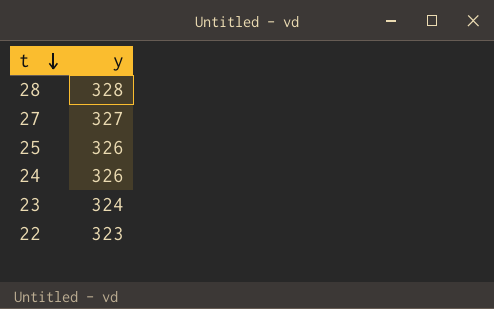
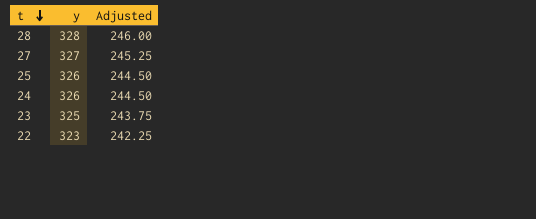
column Adjusted | formula: none -> [y] * 0.75
23 | y: 324 -> 325

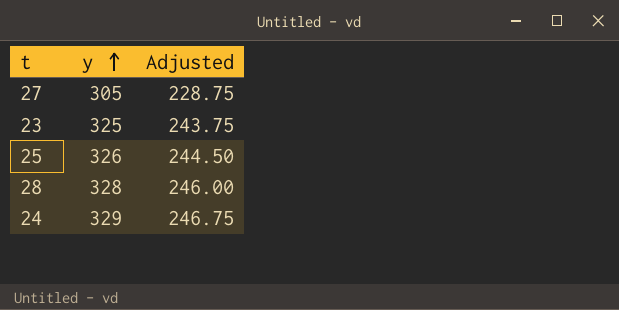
row order: t descending -> y ascending
row 22: 323 | 242.25 -> none
27 | y: 327 -> 305
27 | Adjusted: 245.25 -> 228.75
24 | y: 326 -> 329
24 | Adjusted: 244.50 -> 246.75

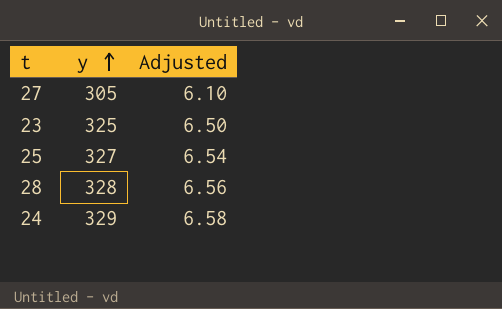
column Adjusted | formula: [y] * 0.75 -> [y] * 0.02
25 | y: 326 -> 327

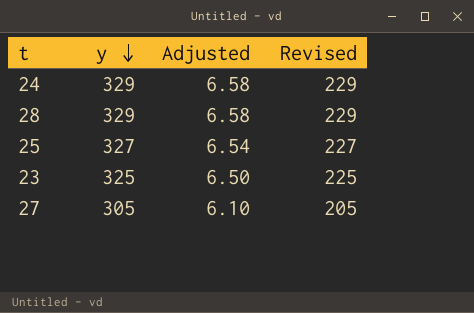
row order: y ascending -> y descending
column Revised | formula: none -> [y] - 100
28 | y: 328 -> 329
28 | Adjusted: 6.56 -> 6.58

